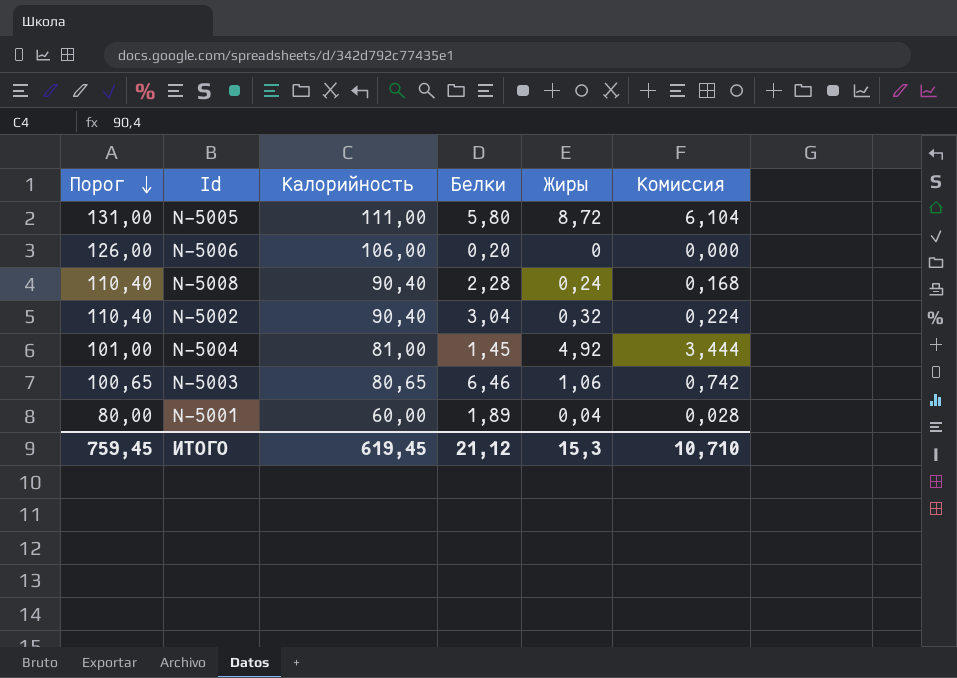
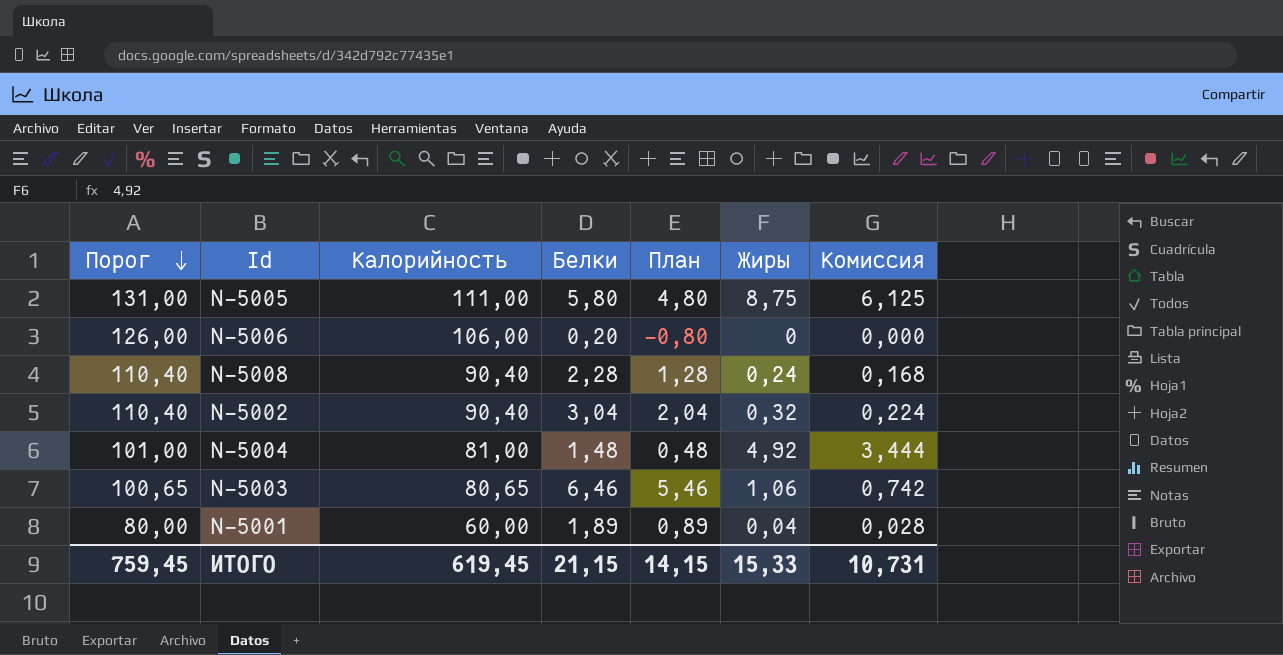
column План | formula: none -> [Белки] - 1
N-5005 | Жиры: 8,72 -> 8,75
N-5005 | Комиссия: 6,104 -> 6,125
N-5004 | Белки: 1,45 -> 1,48
ИТОГО | Белки: 21,12 -> 21,15
ИТОГО | Жиры: 15,3 -> 15,33
ИТОГО | Комиссия: 10,710 -> 10,731

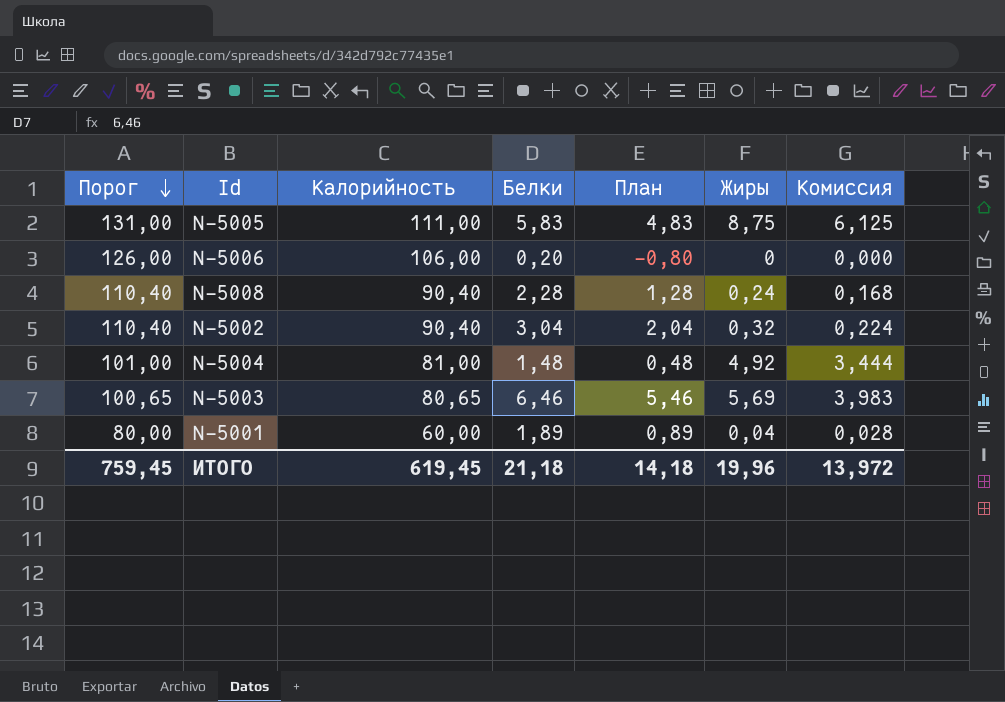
N-5005 | Белки: 5,80 -> 5,83
N-5005 | План: 4,80 -> 4,83
N-5003 | Жиры: 1,06 -> 5,69
N-5003 | Комиссия: 0,742 -> 3,983
ИТОГО | Белки: 21,15 -> 21,18
ИТОГО | План: 14,15 -> 14,18
ИТОГО | Жиры: 15,33 -> 19,96
ИТОГО | Комиссия: 10,731 -> 13,972

